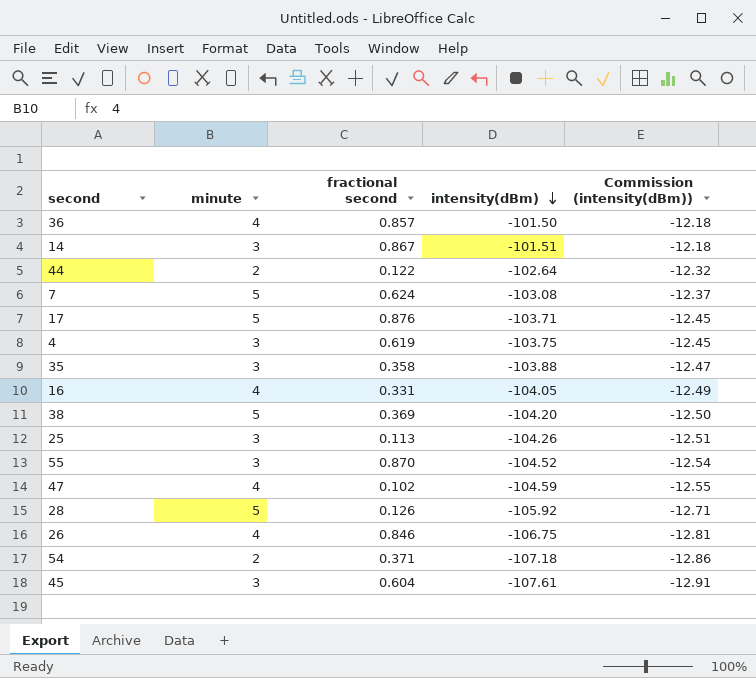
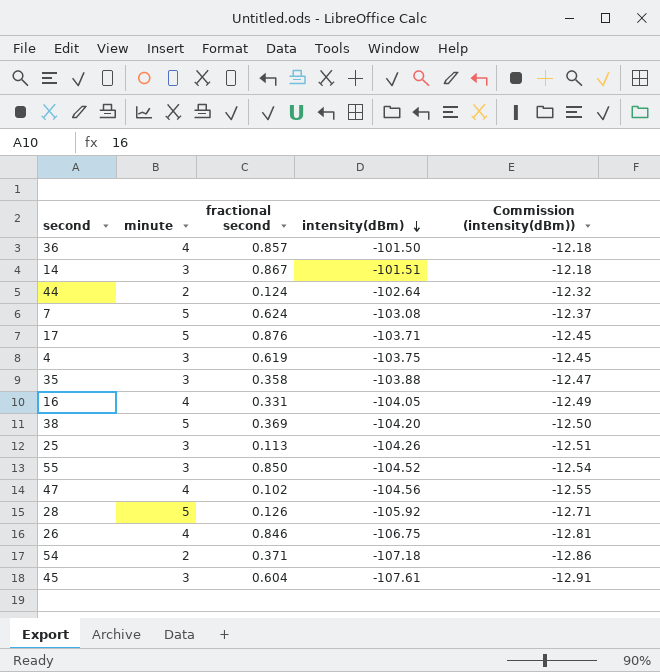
44 | fractional second: 0.122 -> 0.124
55 | fractional second: 0.870 -> 0.850
47 | intensity(dBm): -104.59 -> -104.56

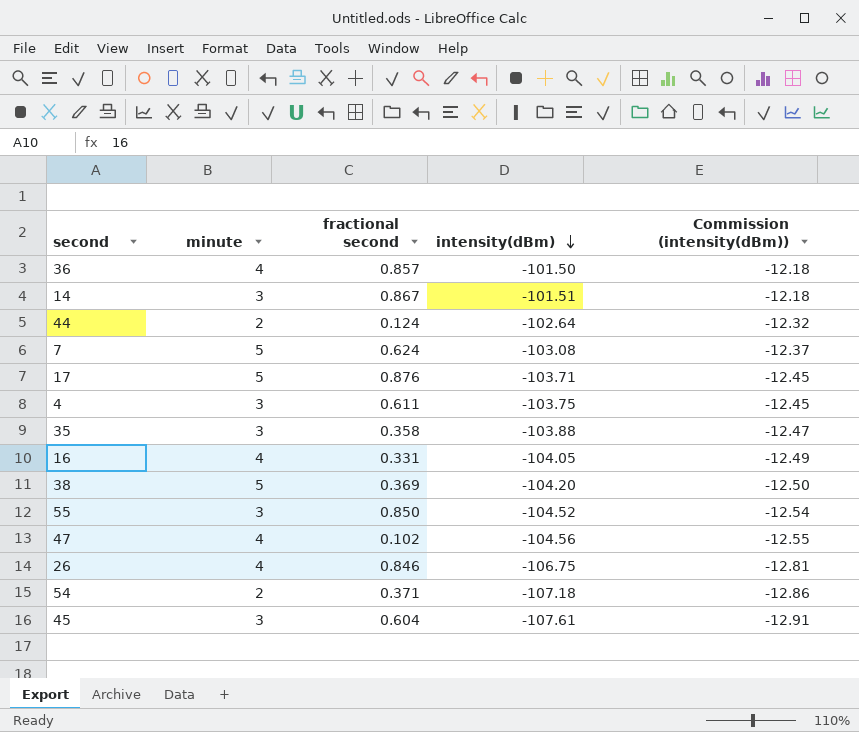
row 25: 3 | 0.113 | -104.26 | -12.51 -> none
row 28: 5 | 0.126 | -105.92 | -12.71 -> none
4 | fractional second: 0.619 -> 0.611

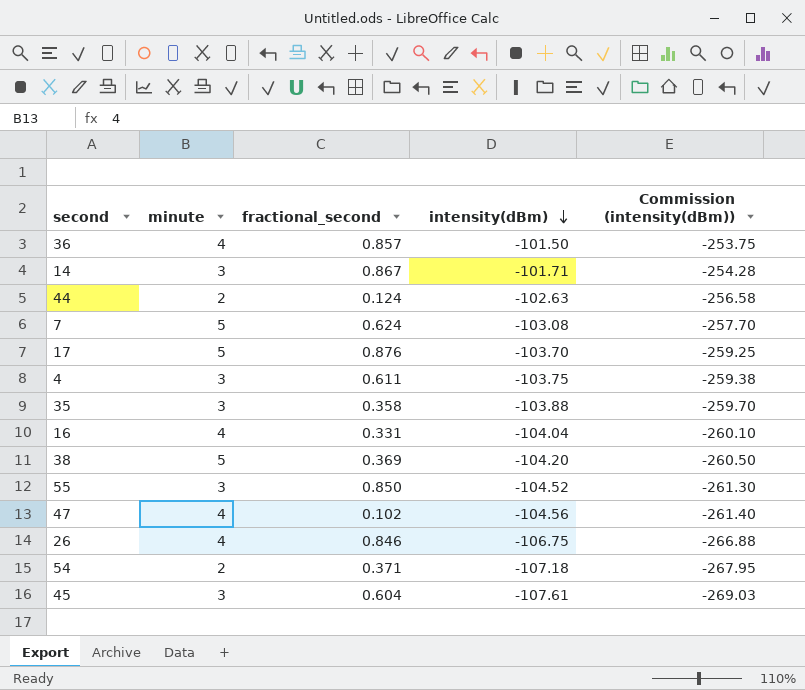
column name: fractional second -> fractional_second
column Commission (intensity(dBm)) | formula: [intensity(dBm)] * 0.12 -> [intensity(dBm)] * 2.5
14 | intensity(dBm): -101.51 -> -101.71
44 | intensity(dBm): -102.64 -> -102.63
17 | intensity(dBm): -103.71 -> -103.70
16 | intensity(dBm): -104.05 -> -104.04

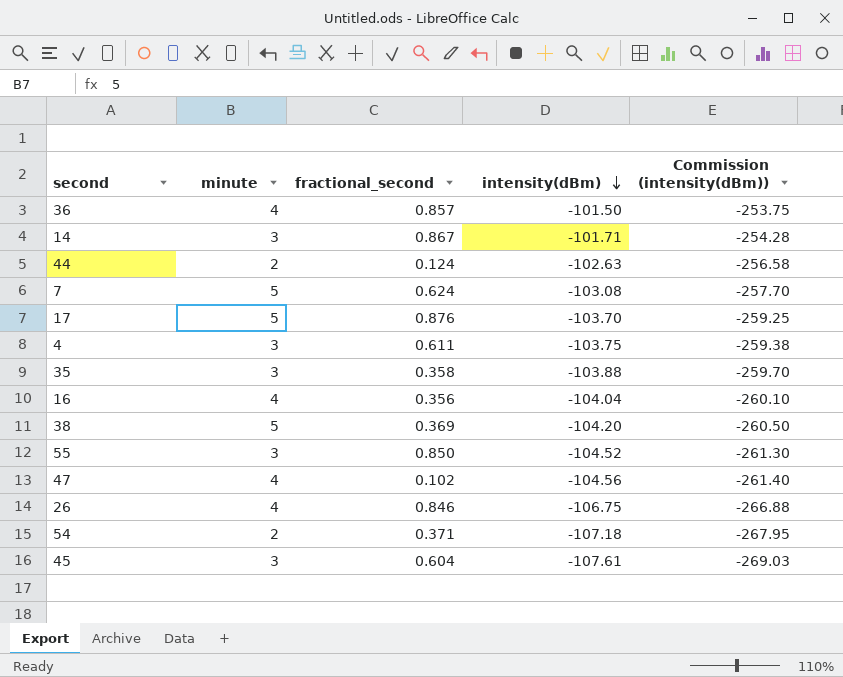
16 | fractional_second: 0.331 -> 0.356

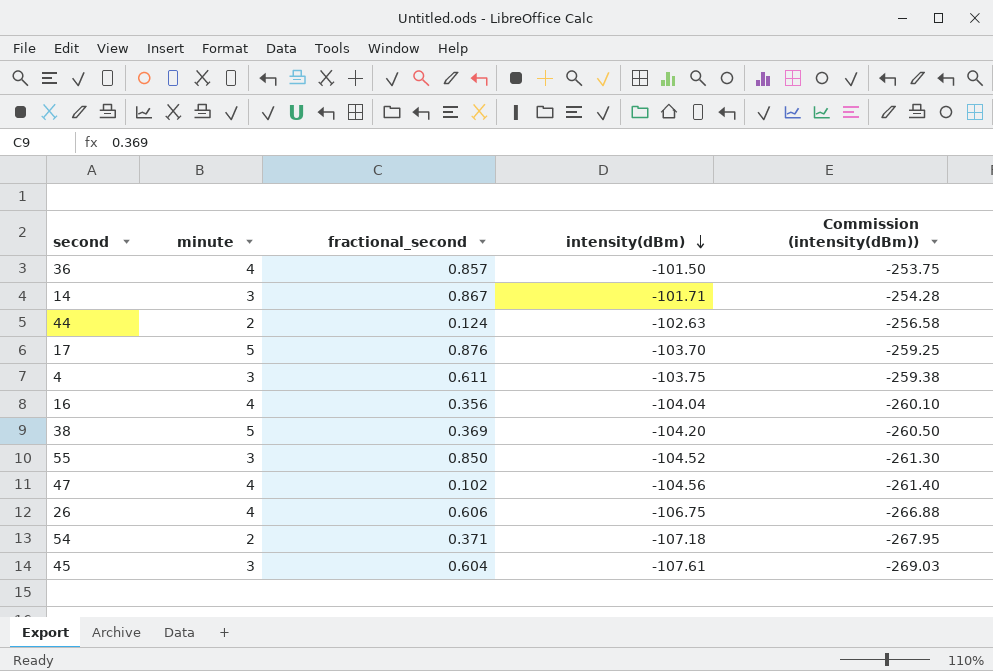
row 7: 5 | 0.624 | -103.08 | -257.70 -> none
row 35: 3 | 0.358 | -103.88 | -259.70 -> none
26 | fractional_second: 0.846 -> 0.606

